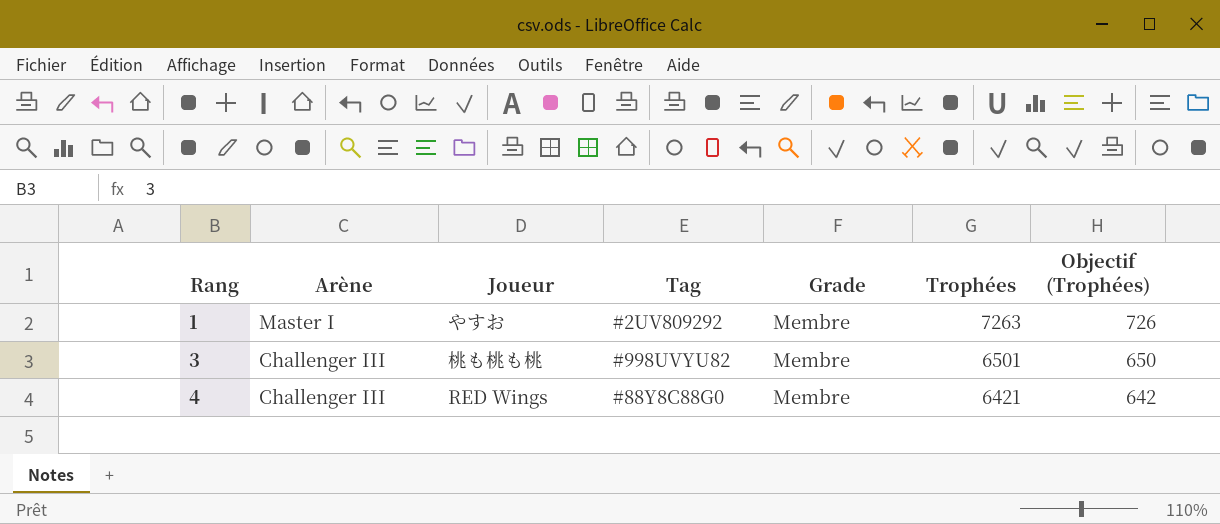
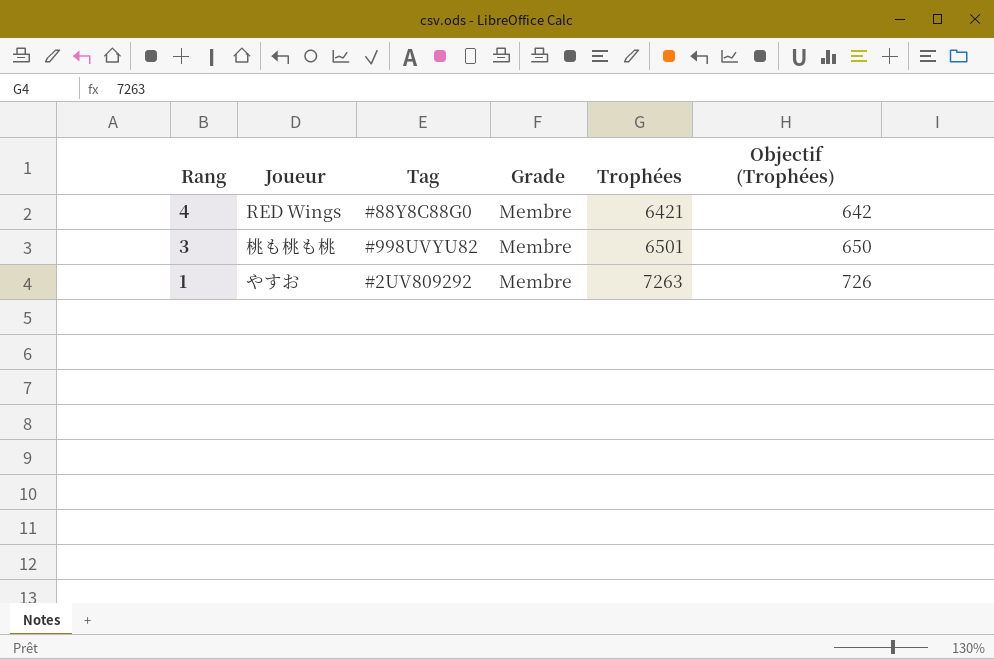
row order: Rang ascending -> Rang descending
column Arène | position: 2 -> none

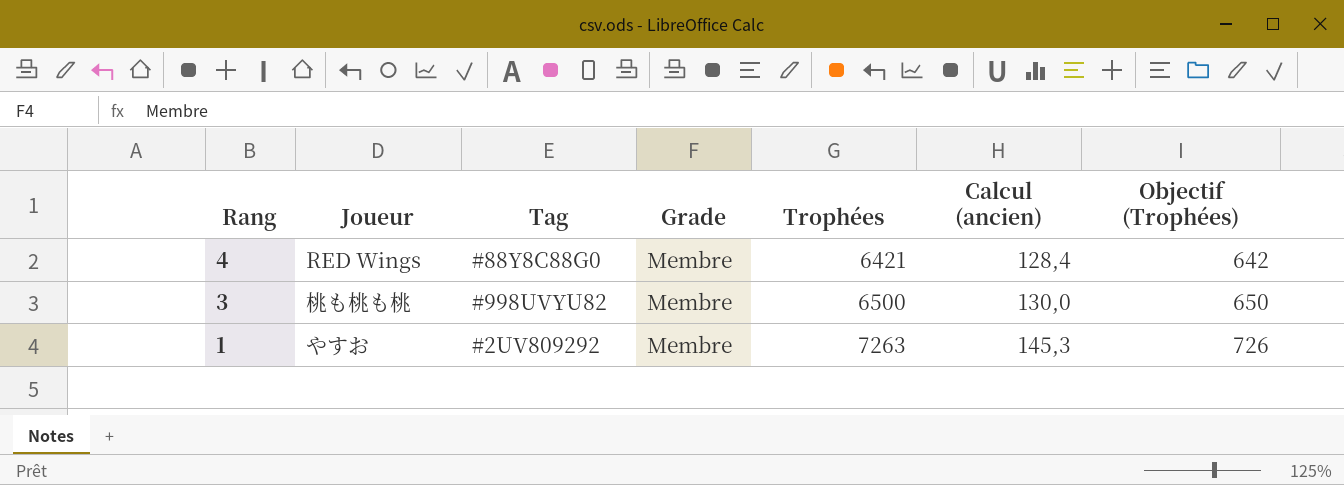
column Calcul (ancien) | formula: none -> [Trophées] * 0,02
3 | Trophées: 6501 -> 6500

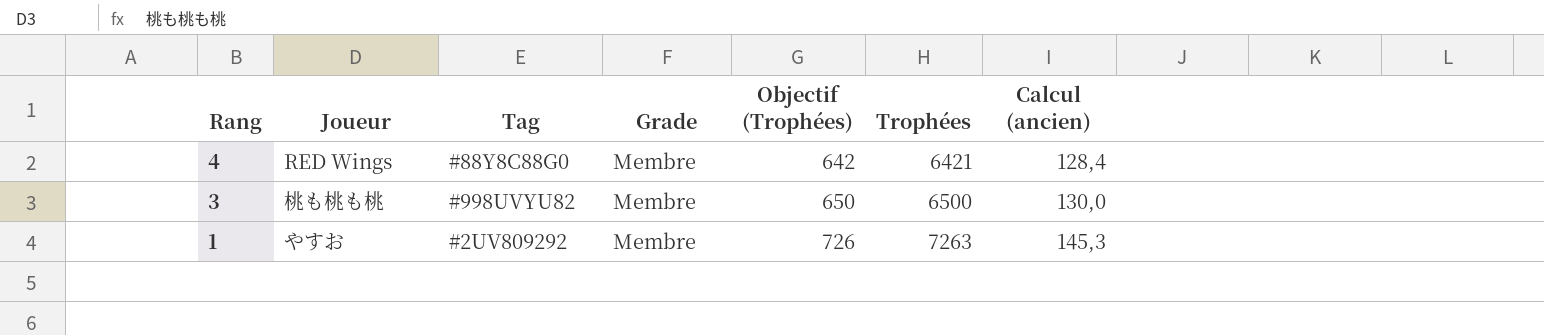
column Objectif (Trophées) | position: 7 -> 5

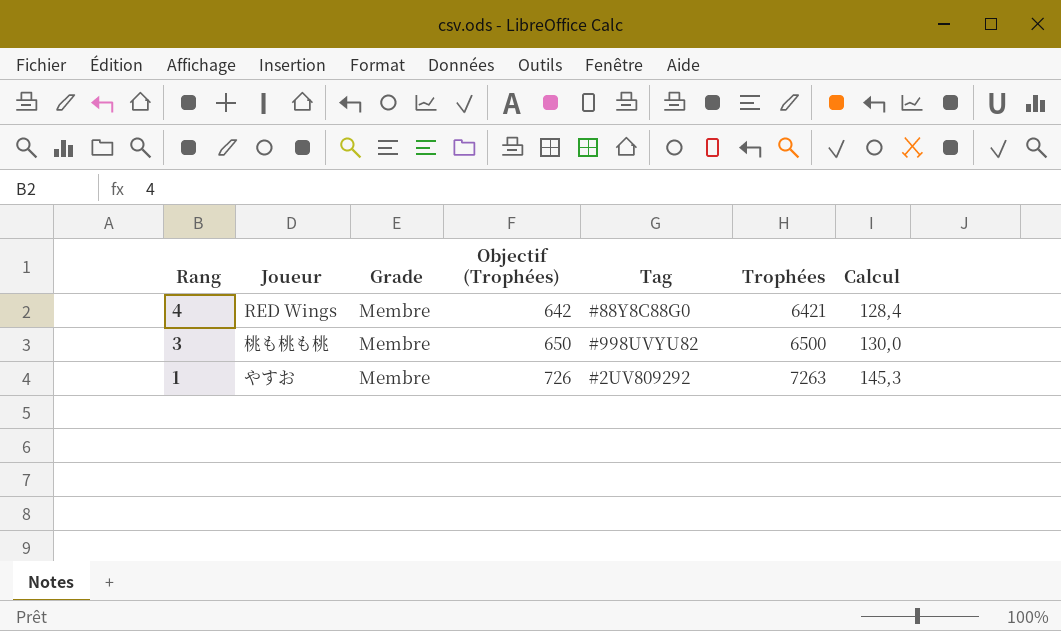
column Tag | position: 3 -> 5
column name: Calcul (ancien) -> Calcul

